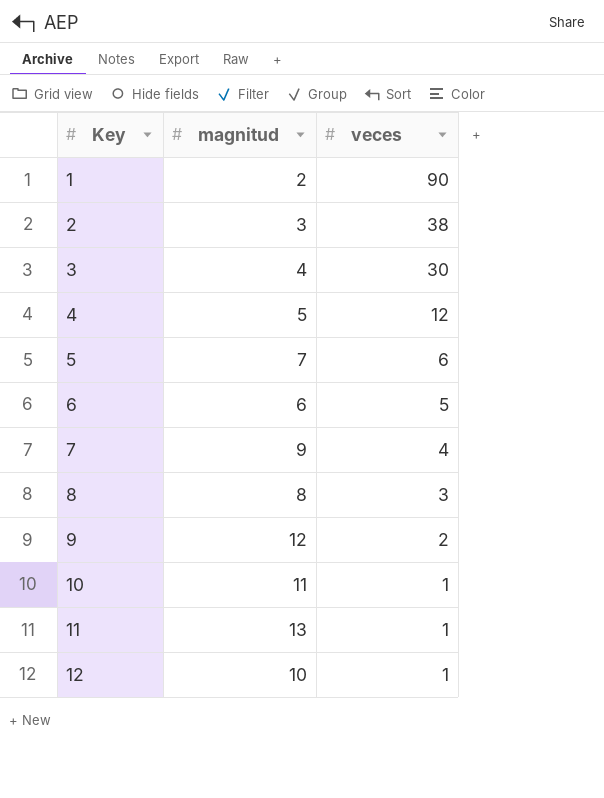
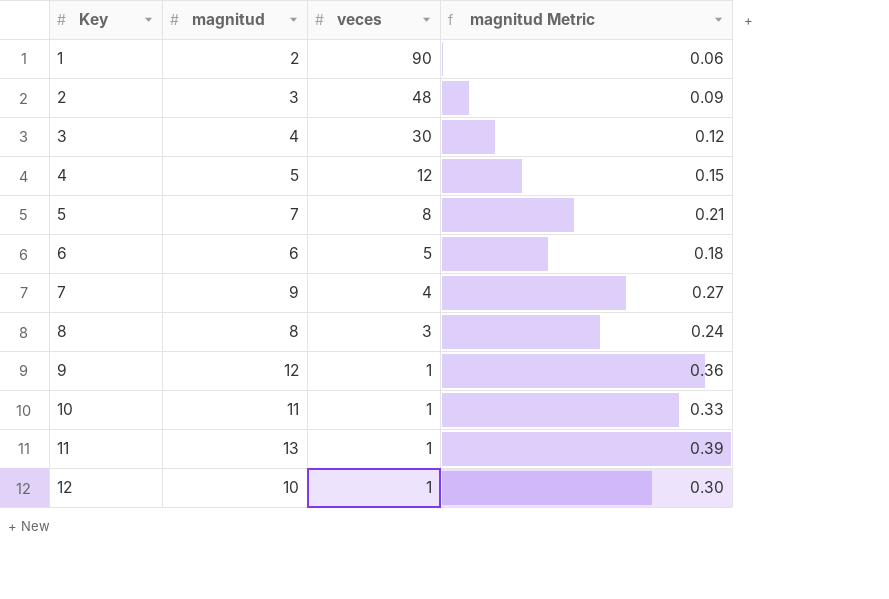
column magnitud Metric | formula: none -> [magnitud] * 0.03
2 | veces: 38 -> 48
5 | veces: 6 -> 8
9 | veces: 2 -> 1

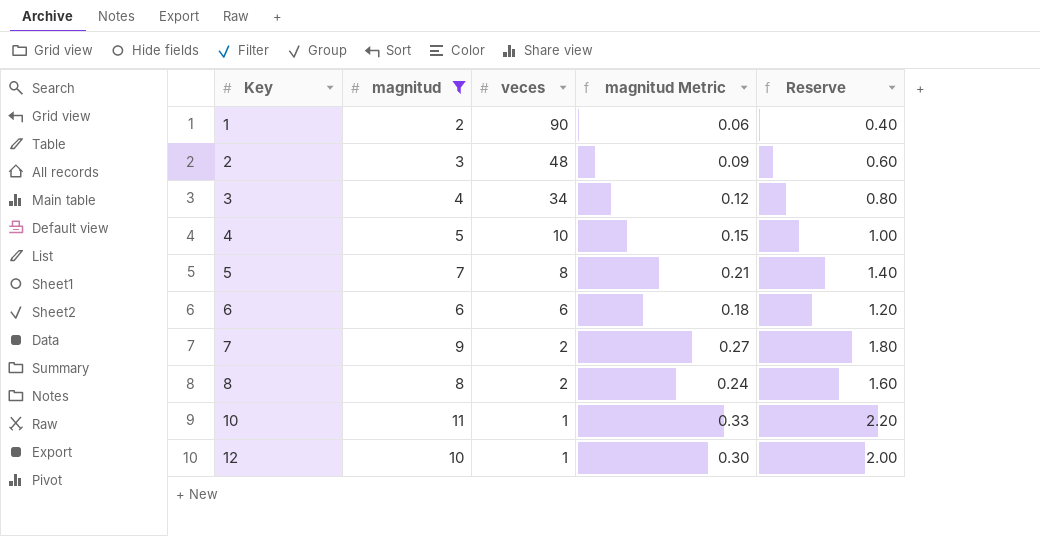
filter: none -> magnitud <= 11
column Reserve | formula: none -> [magnitud] * 0.2
3 | veces: 30 -> 34
4 | veces: 12 -> 10
6 | veces: 5 -> 6
7 | veces: 4 -> 2
8 | veces: 3 -> 2

